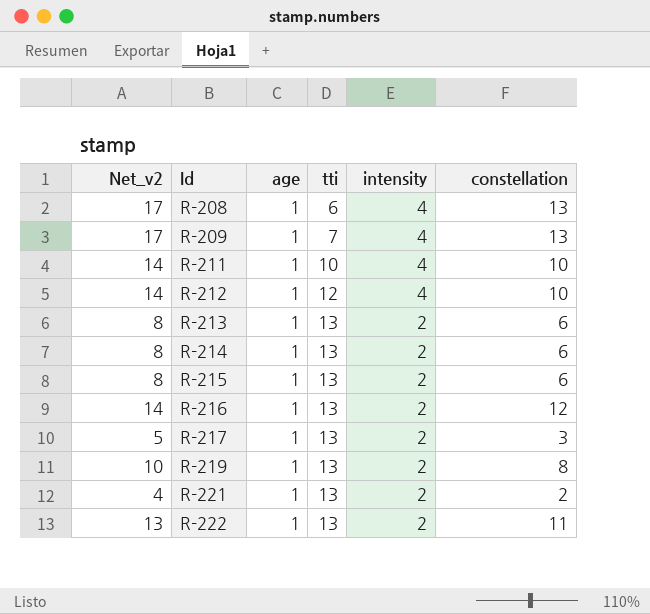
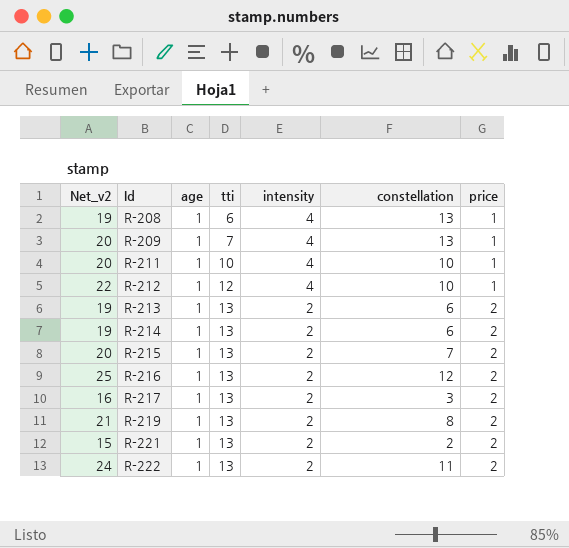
column Net_v2 | formula: [intensity] + [constellation] -> [tti] + [constellation]
column price | position: none -> 7
R-215 | constellation: 6 -> 7

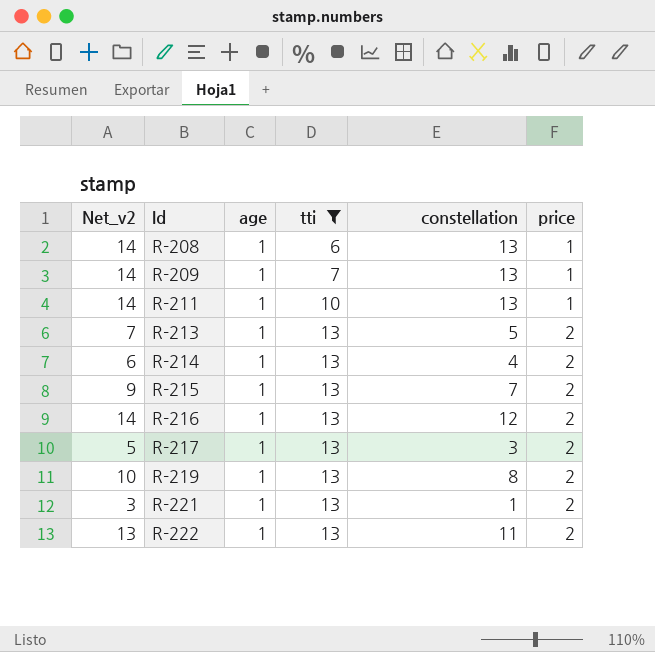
filter: none -> tti != 12
column intensity | position: 5 -> none
column Net_v2 | formula: [tti] + [constellation] -> [constellation] + [price]
R-211 | constellation: 10 -> 13
R-213 | constellation: 6 -> 5
R-214 | constellation: 6 -> 4
R-221 | constellation: 2 -> 1

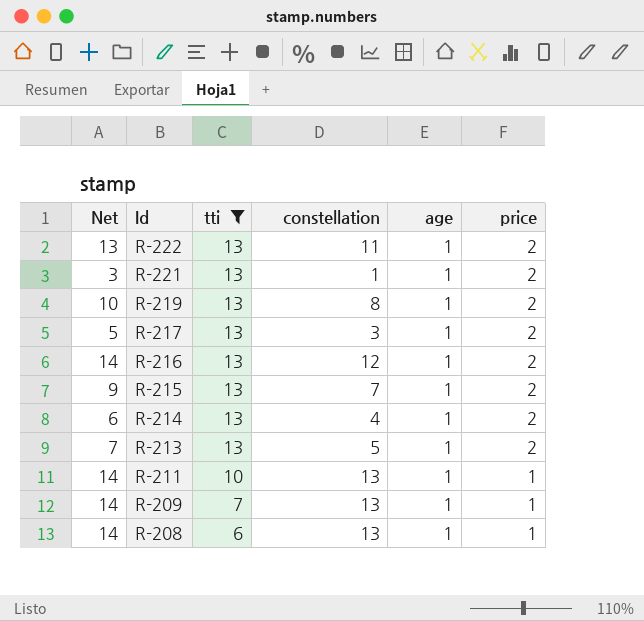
row order: Id ascending -> Id descending
column name: Net_v2 -> Net
column age | position: 3 -> 5

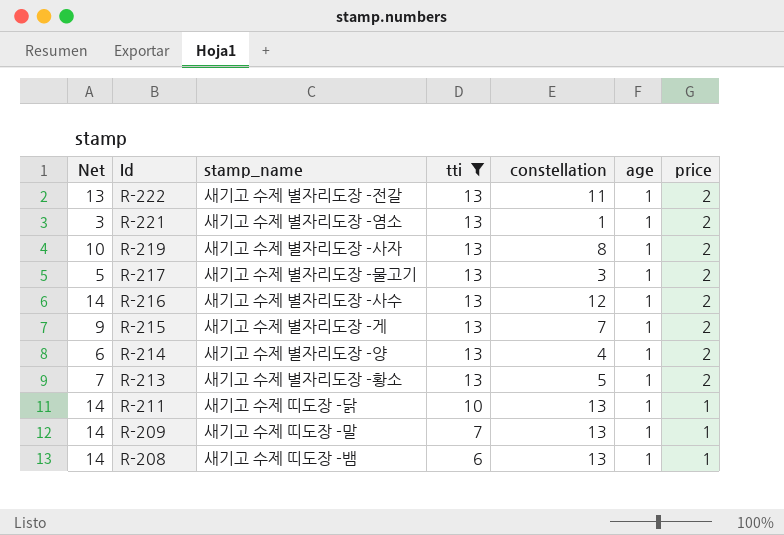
column stamp_name | position: none -> 3

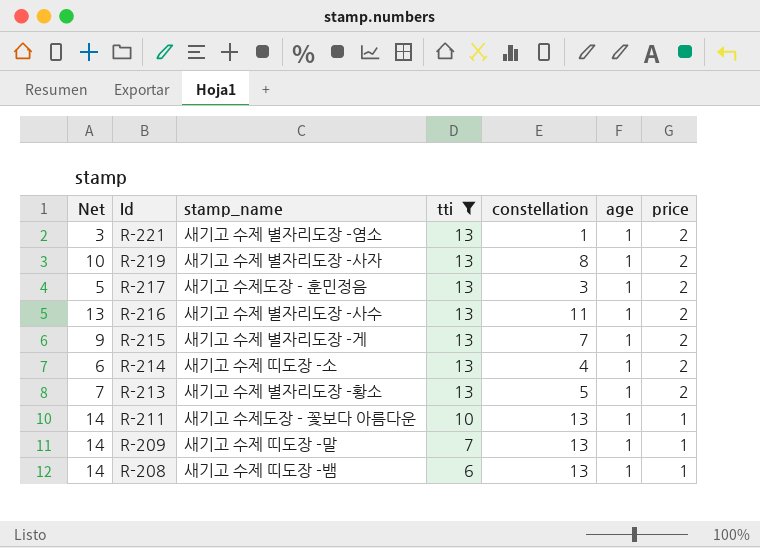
row R-222: 13 | 새기고 수제 별자리도장 -전갈 | 13 | 11 | 1 | 2 -> none
R-217 | stamp_name: 새기고 수제 별자리도장 -물고기 -> 새기고 수제도장 - 훈민정음
R-216 | Net: 14 -> 13
R-216 | constellation: 12 -> 11
R-214 | stamp_name: 새기고 수제 별자리도장 -양 -> 새기고 수제 띠도장 -소
R-211 | stamp_name: 새기고 수제 띠도장 -닭 -> 새기고 수제도장 - 꽃보다 아름다운

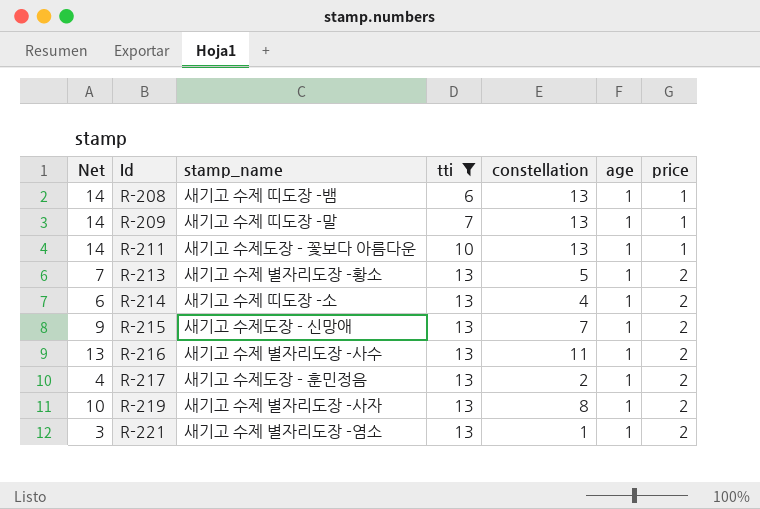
row order: Id descending -> Id ascending
R-215 | stamp_name: 새기고 수제 별자리도장 -게 -> 새기고 수제도장 - 신망애
R-217 | Net: 5 -> 4
R-217 | constellation: 3 -> 2

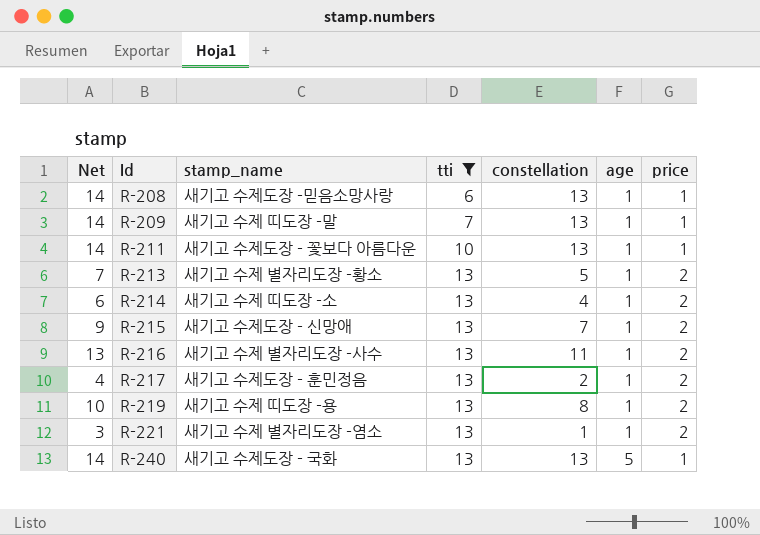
R-208 | stamp_name: 새기고 수제 띠도장 -뱀 -> 새기고 수제도장 -믿음소망사랑
R-219 | stamp_name: 새기고 수제 별자리도장 -사자 -> 새기고 수제 띠도장 -용
row R-240: none -> 14 | 새기고 수제도장 - 국화 | 13 | 13 | 5 | 1

